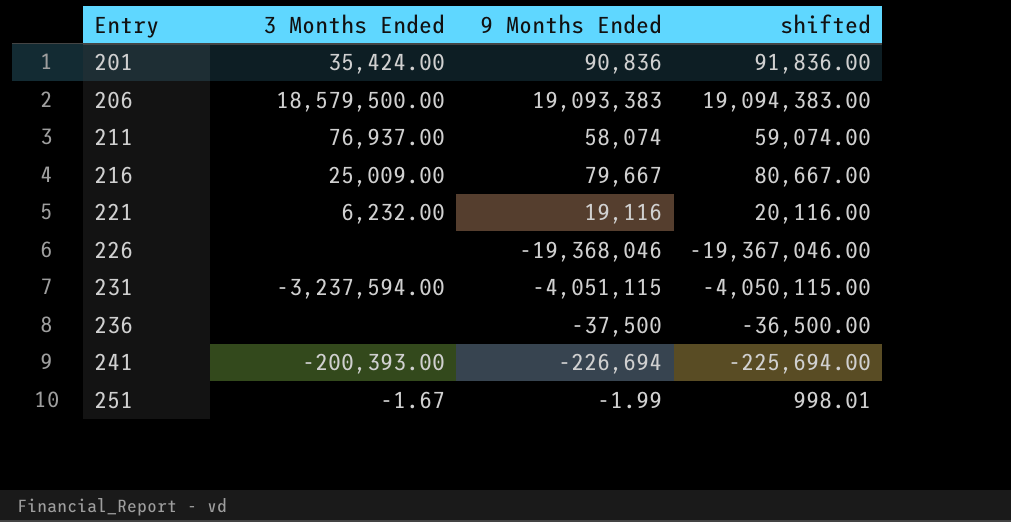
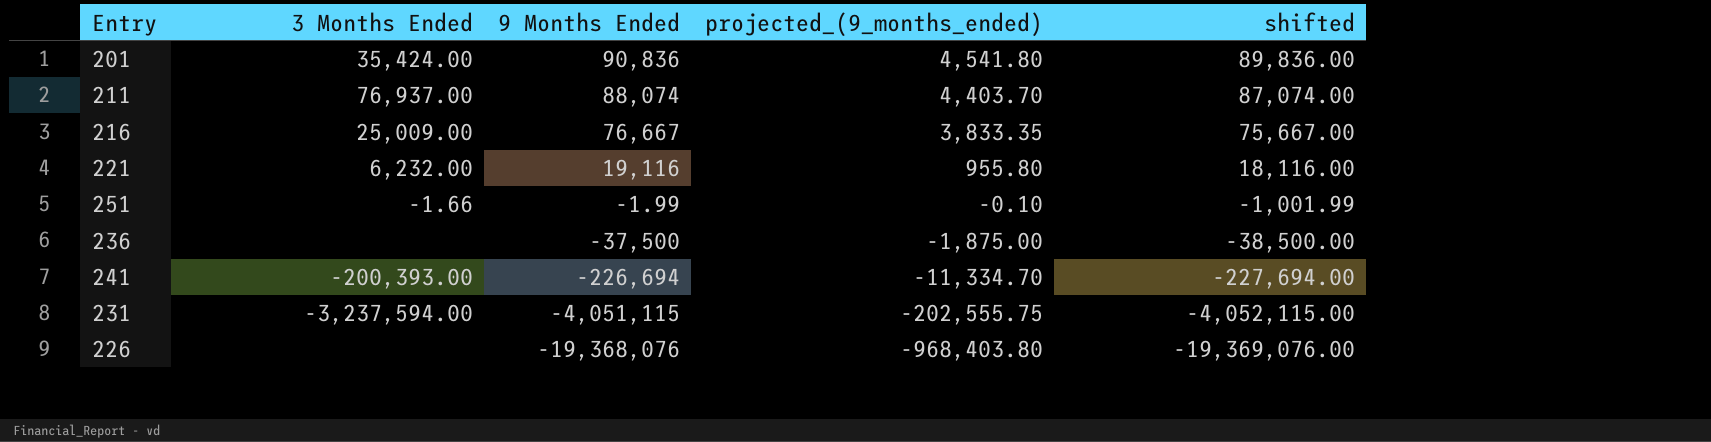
row order: Entry ascending -> 9 Months Ended descending
column projected_(9_months_ended) | formula: none -> [9 Months Ended] * 0.05
column shifted | formula: [9 Months Ended] + 1000 -> [9 Months Ended] - 1000
row 206: 18,579,500.00 | 19,093,383 | 19,094,383.00 -> none
211 | 9 Months Ended: 58,074 -> 88,074
216 | 9 Months Ended: 79,667 -> 76,667
251 | 3 Months Ended: -1.67 -> -1.66
226 | 9 Months Ended: -19,368,046 -> -19,368,076

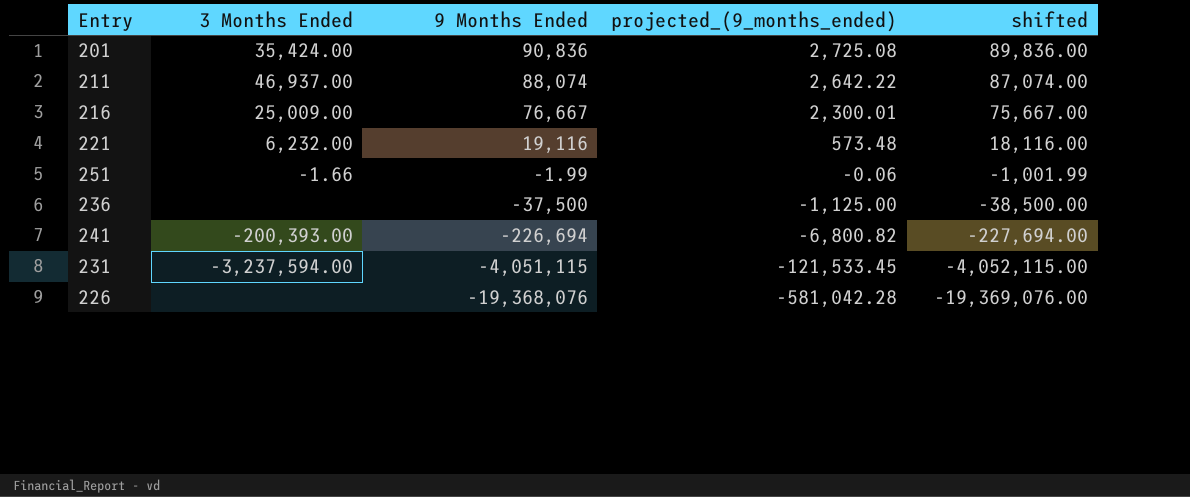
column projected_(9_months_ended) | formula: [9 Months Ended] * 0.05 -> [9 Months Ended] * 0.03
211 | 3 Months Ended: 76,937.00 -> 46,937.00

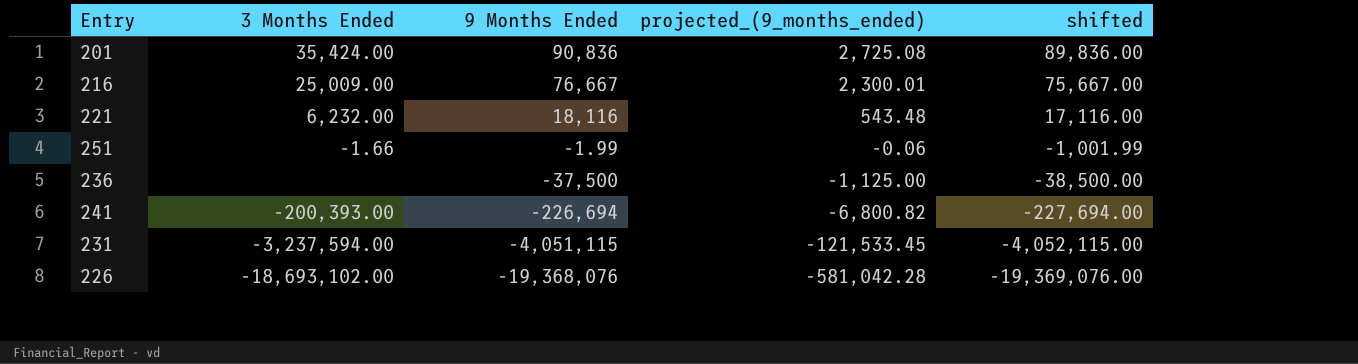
row 211: 46,937.00 | 88,074 | 2,642.22 | 87,074.00 -> none
221 | 9 Months Ended: 19,116 -> 18,116
221 | projected_(9_months_ended): 573.48 -> 543.48
221 | shifted: 18,116.00 -> 17,116.00
226 | 3 Months Ended: none -> -18,693,102.00

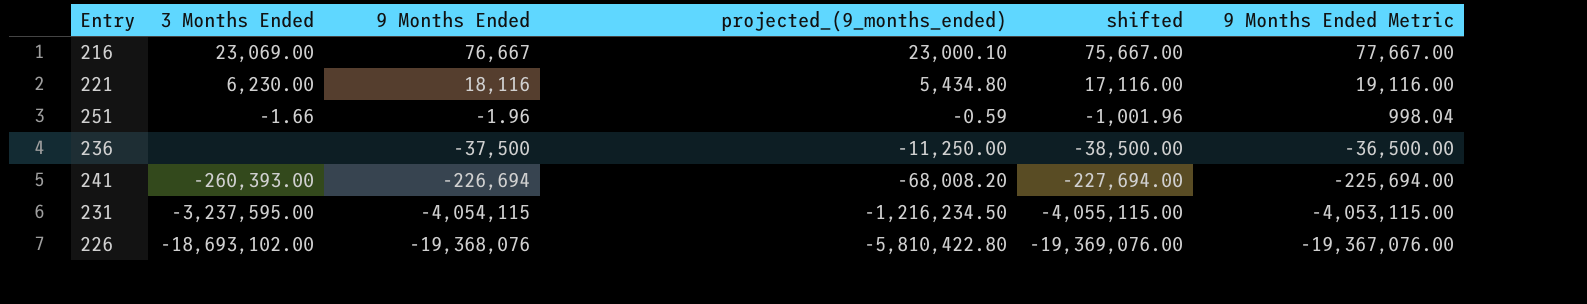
column projected_(9_months_ended) | formula: [9 Months Ended] * 0.03 -> [9 Months Ended] * 0.3
column 9 Months Ended Metric | formula: none -> [9 Months Ended] + 1000
row 201: 35,424.00 | 90,836 | 2,725.08 | 89,836.00 -> none
216 | 3 Months Ended: 25,009.00 -> 23,069.00
221 | 3 Months Ended: 6,232.00 -> 6,230.00
251 | 9 Months Ended: -1.99 -> -1.96
251 | shifted: -1,001.99 -> -1,001.96
241 | 3 Months Ended: -200,393.00 -> -260,393.00
231 | 3 Months Ended: -3,237,594.00 -> -3,237,595.00
231 | 9 Months Ended: -4,051,115 -> -4,054,115
231 | shifted: -4,052,115.00 -> -4,055,115.00

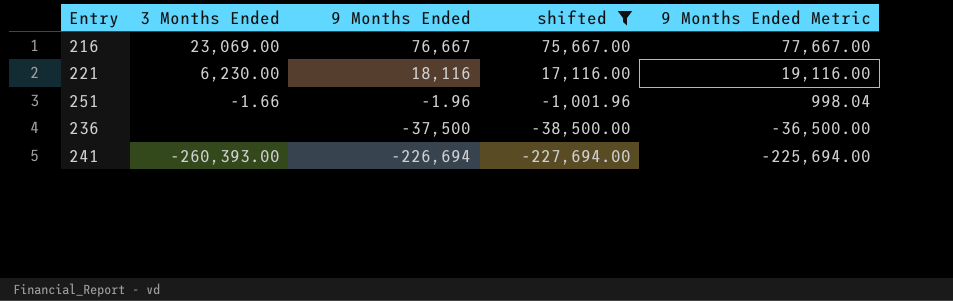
filter: none -> shifted >= -227,694.00
column projected_(9_months_ended) | formula: [9 Months Ended] * 0.3 -> none

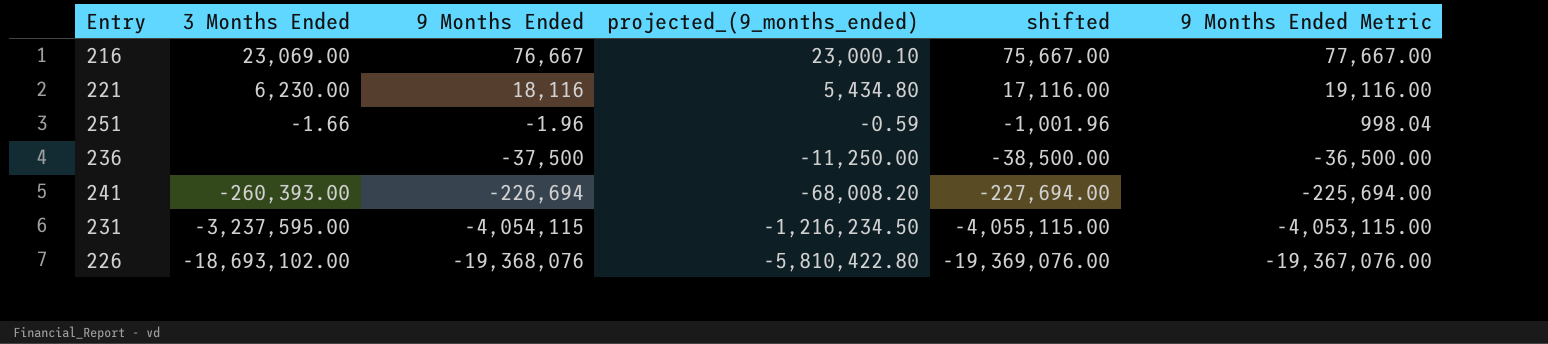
filter: shifted >= -227,694.00 -> none
column projected_(9_months_ended) | formula: none -> [9 Months Ended] * 0.3

